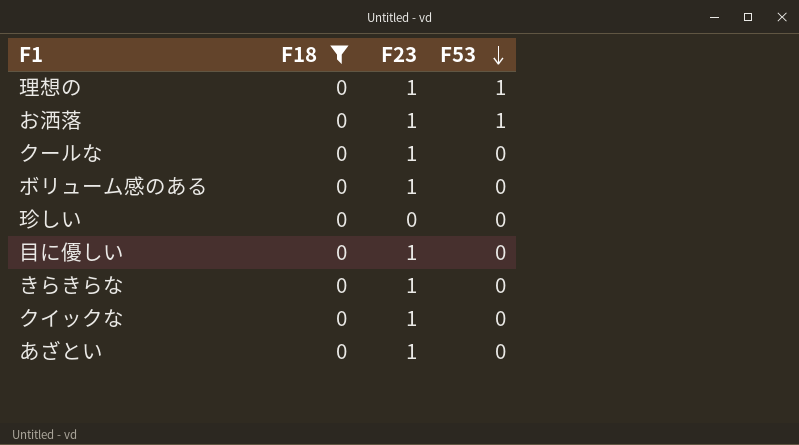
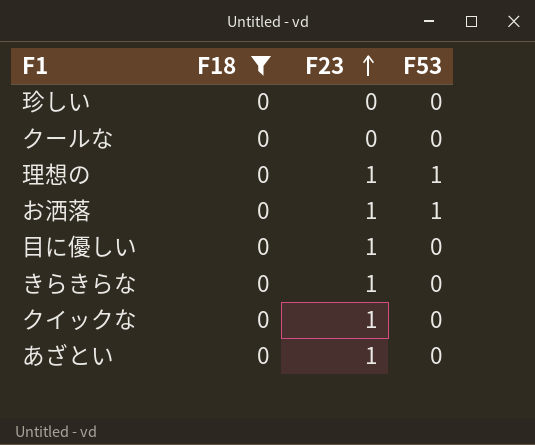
row order: F53 descending -> F23 ascending
row ボリューム感のある: 0 | 1 | 0 -> none
クールな | F23: 1 -> 0

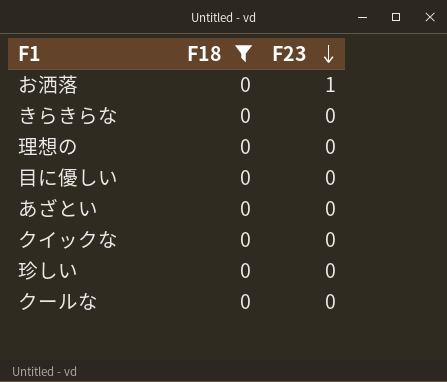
row order: F23 ascending -> F23 descending
column F53 | position: 4 -> none
きらきらな | F23: 1 -> 0
理想の | F23: 1 -> 0
目に優しい | F23: 1 -> 0
あざとい | F23: 1 -> 0
クイックな | F23: 1 -> 0

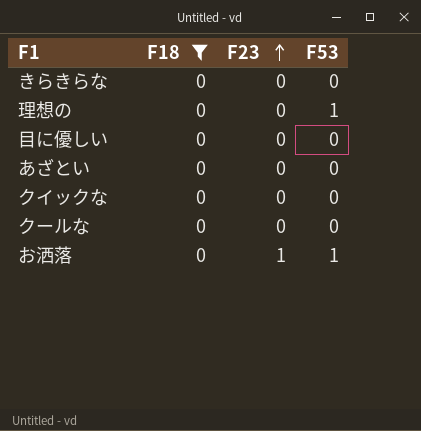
row order: F23 descending -> F23 ascending
column F53 | position: none -> 4
row 珍しい: 0 | 0 -> none

